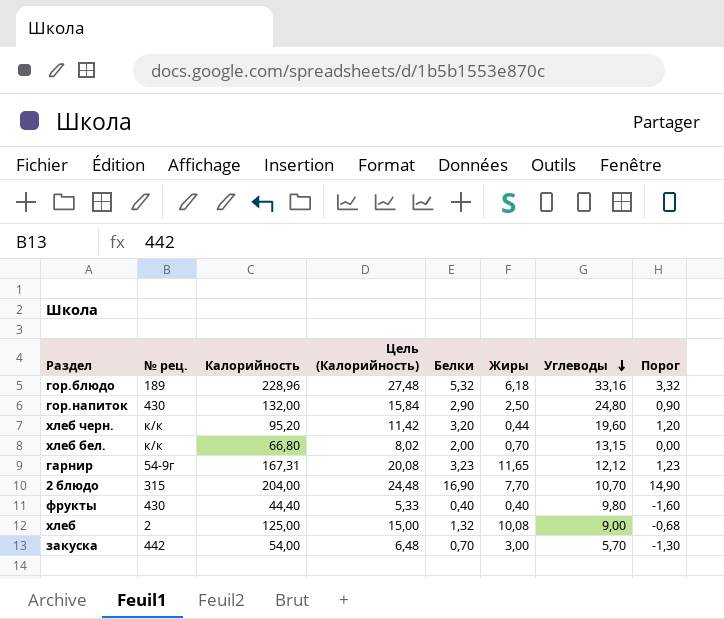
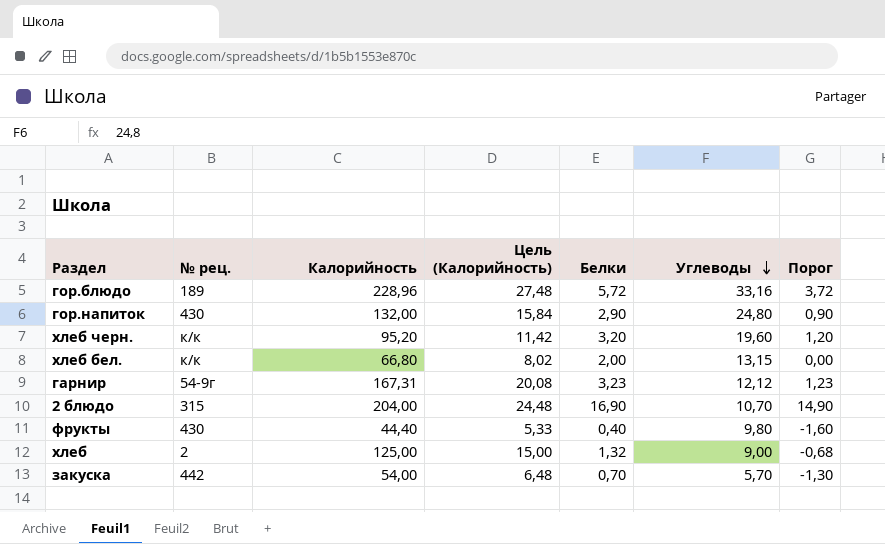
column Жиры | position: 6 -> none
гор.блюдо | Белки: 5,32 -> 5,72
гор.блюдо | Порог: 3,32 -> 3,72

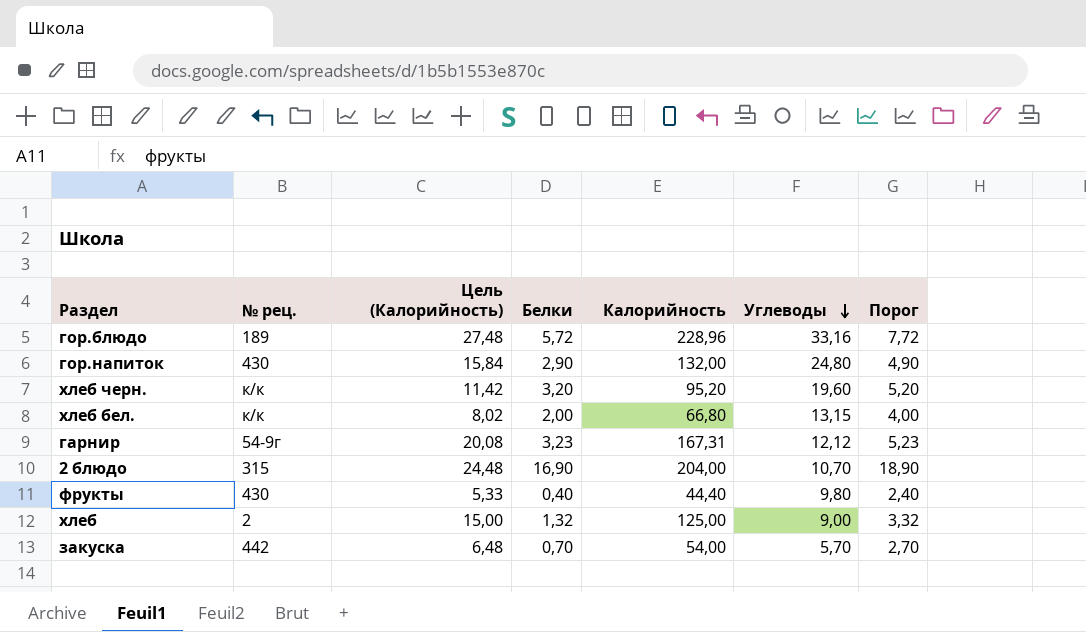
column Калорийность | position: 3 -> 5
column Порог | formula: [Белки] - 2 -> [Белки] + 2

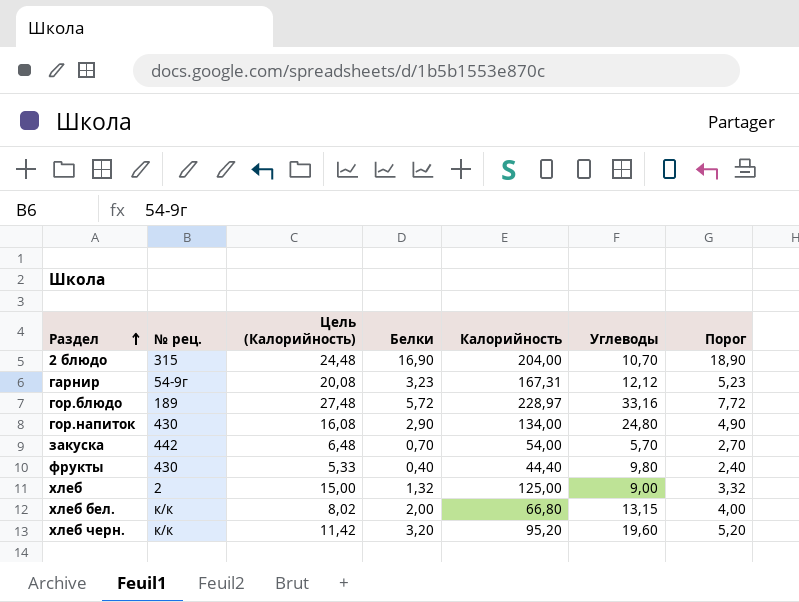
row order: Углеводы descending -> Раздел ascending
гор.блюдо | Калорийность: 228,96 -> 228,97
гор.напиток | Цель (Калорийность): 15,84 -> 16,08
гор.напиток | Калорийность: 132,00 -> 134,00

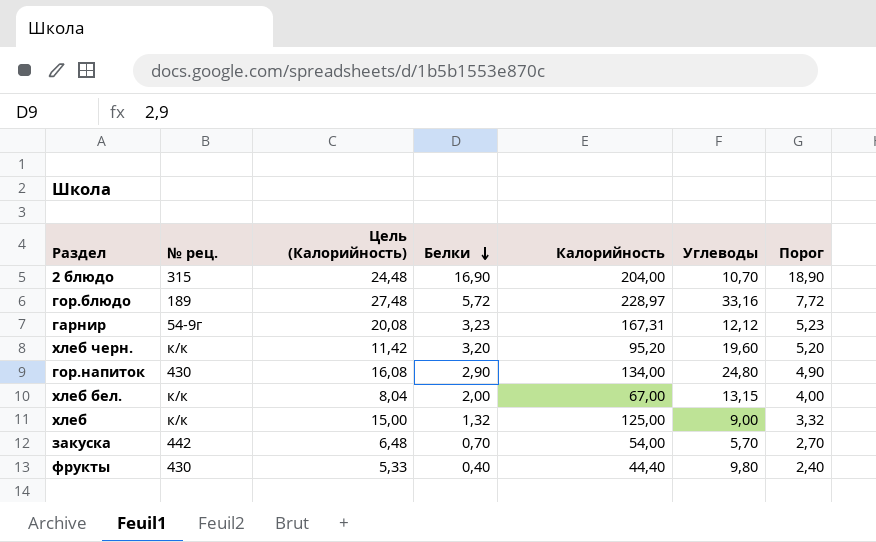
row order: Раздел ascending -> Белки descending
хлеб бел. | Цель (Калорийность): 8,02 -> 8,04
хлеб бел. | Калорийность: 66,80 -> 67,00
хлеб | № рец.: 2 -> к/к

